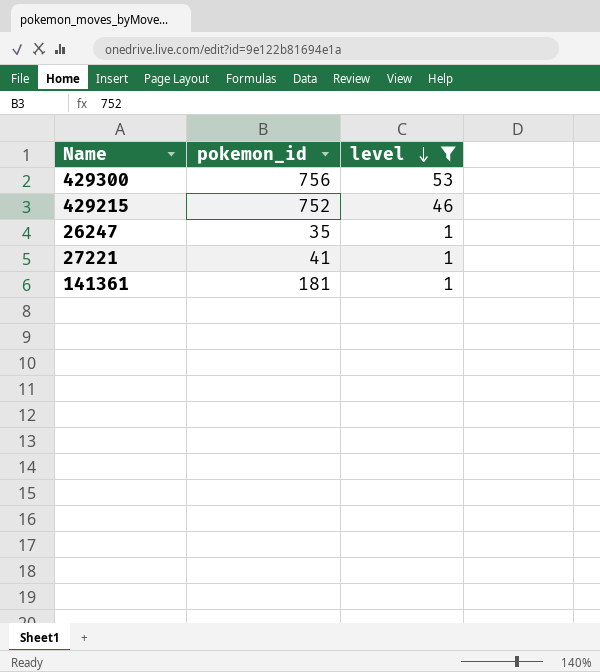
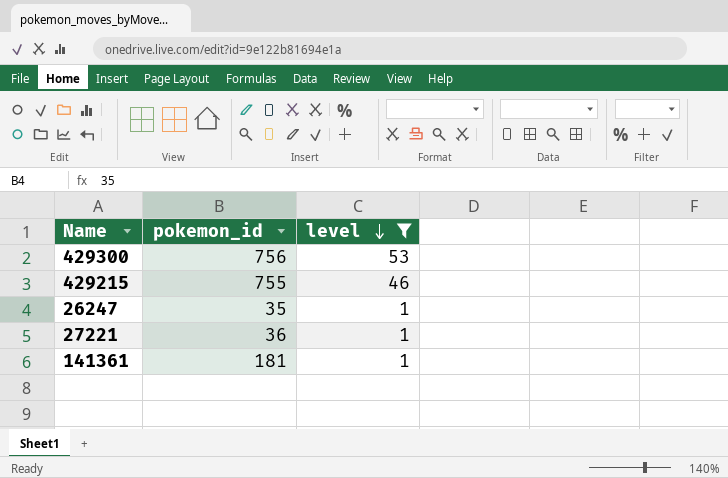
429215 | pokemon_id: 752 -> 755
27221 | pokemon_id: 41 -> 36

